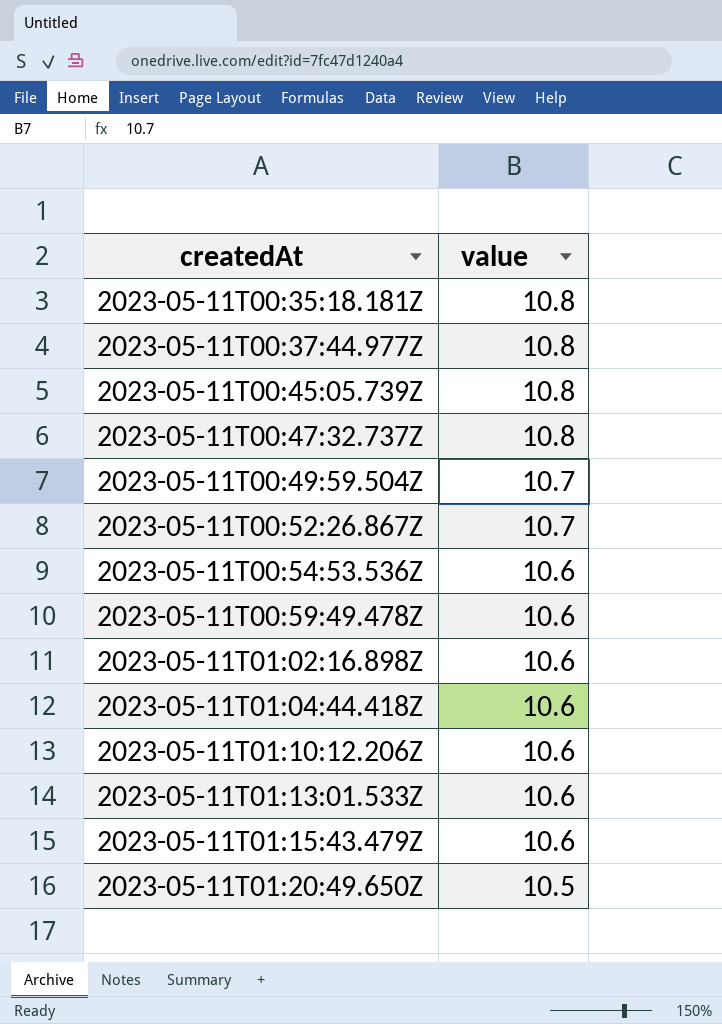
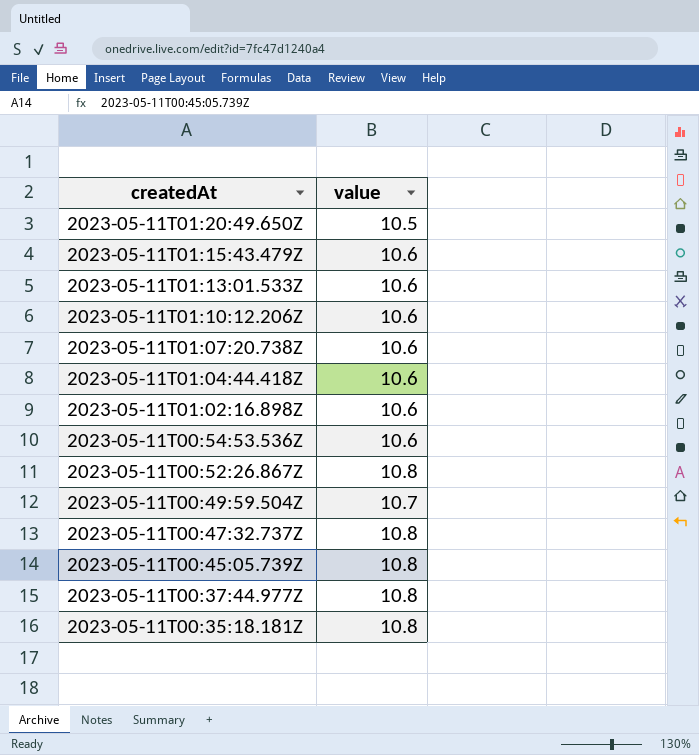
row order: createdAt ascending -> createdAt descending
row 2023-05-11T00:59:49.478Z: 10.6 -> none
row 2023-05-11T01:07:20.738Z: none -> 10.6
2023-05-11T00:52:26.867Z | value: 10.7 -> 10.8

